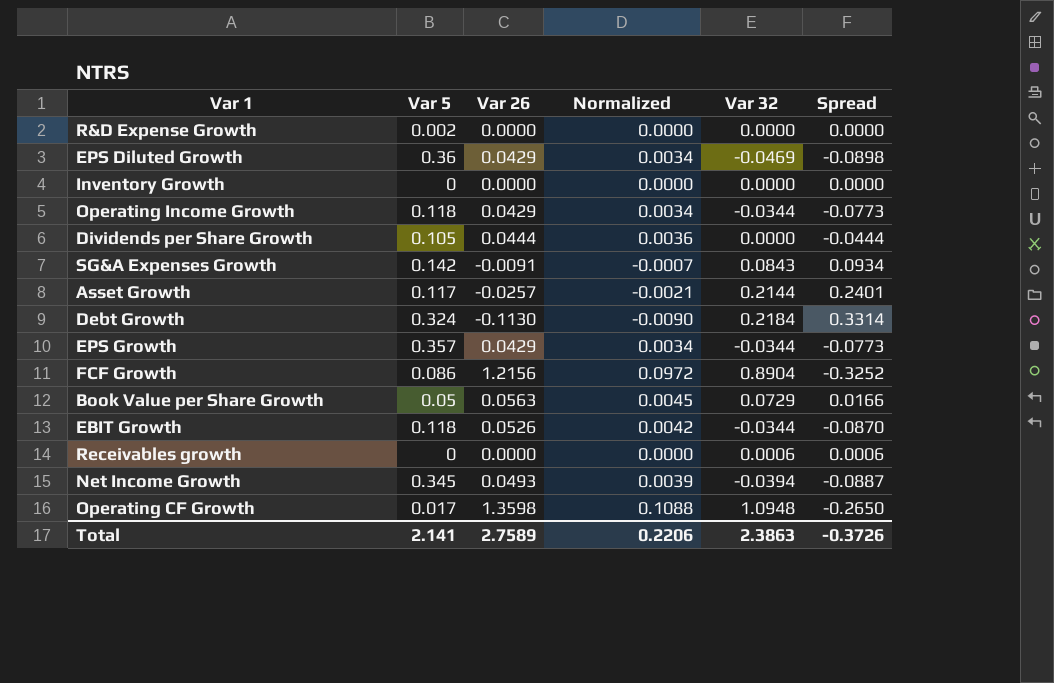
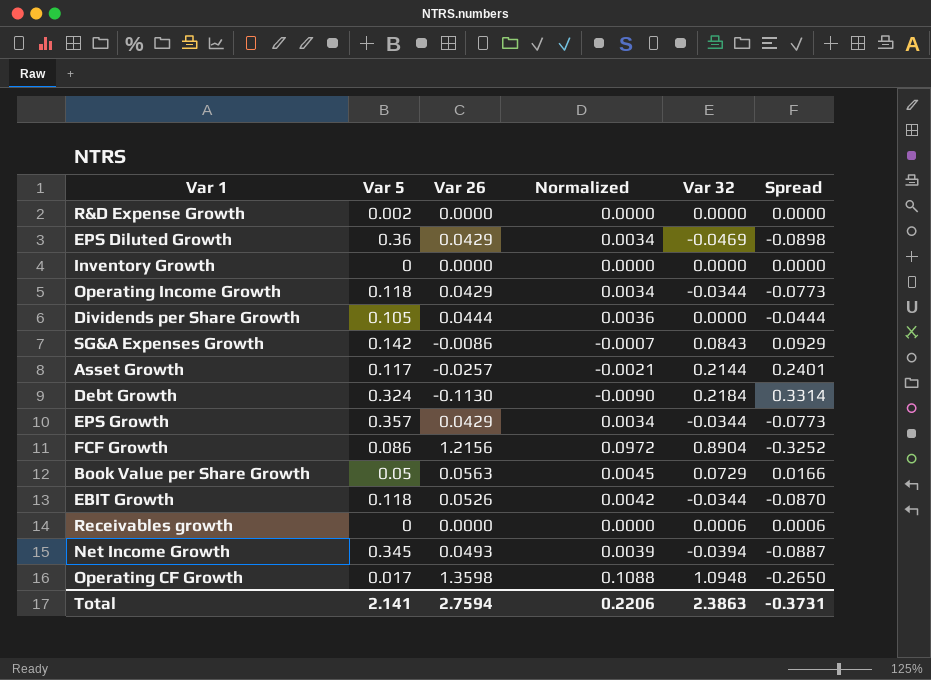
SG&A Expenses Growth | Var 26: -0.0091 -> -0.0086
SG&A Expenses Growth | Spread: 0.0934 -> 0.0929
Total | Var 26: 2.7589 -> 2.7594
Total | Spread: -0.3726 -> -0.3731

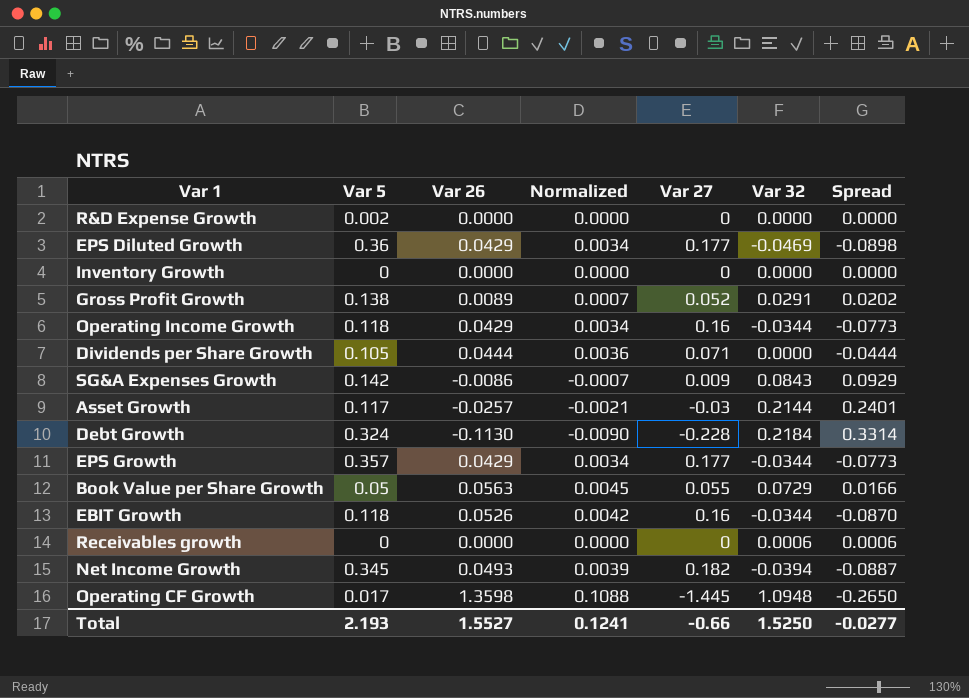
column Var 27 | position: none -> 5
row FCF Growth: 0.086 | 1.2156 | 0.0972 | 0.8904 | -0.3252 -> none
row Gross Profit Growth: none -> 0.138 | 0.0089 | 0.0007 | 0.052 | 0.0291 | 0.0202
Total | Var 5: 2.141 -> 2.193
Total | Var 26: 2.7594 -> 1.5527
Total | Normalized: 0.2206 -> 0.1241
Total | Var 32: 2.3863 -> 1.5250
Total | Spread: -0.3731 -> -0.0277

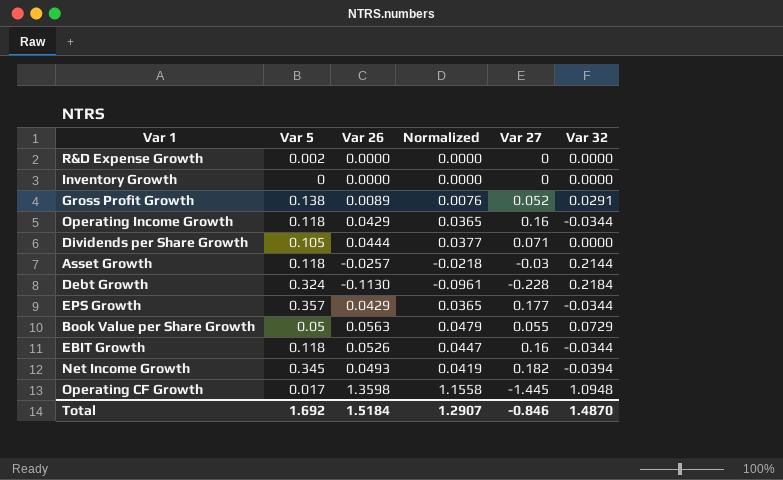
column Spread | formula: [Var 32] - [Var 26] -> none
column Normalized | formula: [Var 26] * 0.08 -> [Var 26] * 0.85
row EPS Diluted Growth: 0.36 | 0.0429 | 0.0034 | 0.177 | -0.0469 | -0.0898 -> none
row SG&A Expenses Growth: 0.142 | -0.0086 | -0.0007 | 0.009 | 0.0843 | 0.0929 -> none
row Receivables growth: 0 | 0.0000 | 0.0000 | 0 | 0.0006 | 0.0006 -> none
Asset Growth | Var 5: 0.117 -> 0.118
Total | Var 5: 2.193 -> 1.692
Total | Var 26: 1.5527 -> 1.5184
Total | Normalized: 0.1241 -> 1.2907
Total | Var 27: -0.66 -> -0.846
Total | Var 32: 1.5250 -> 1.4870

